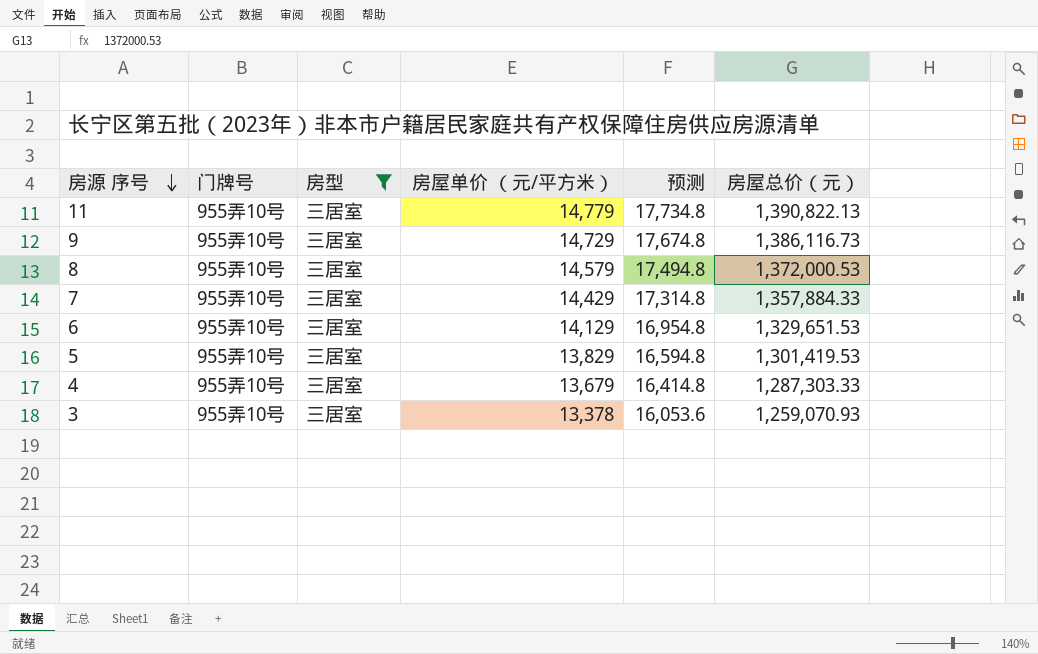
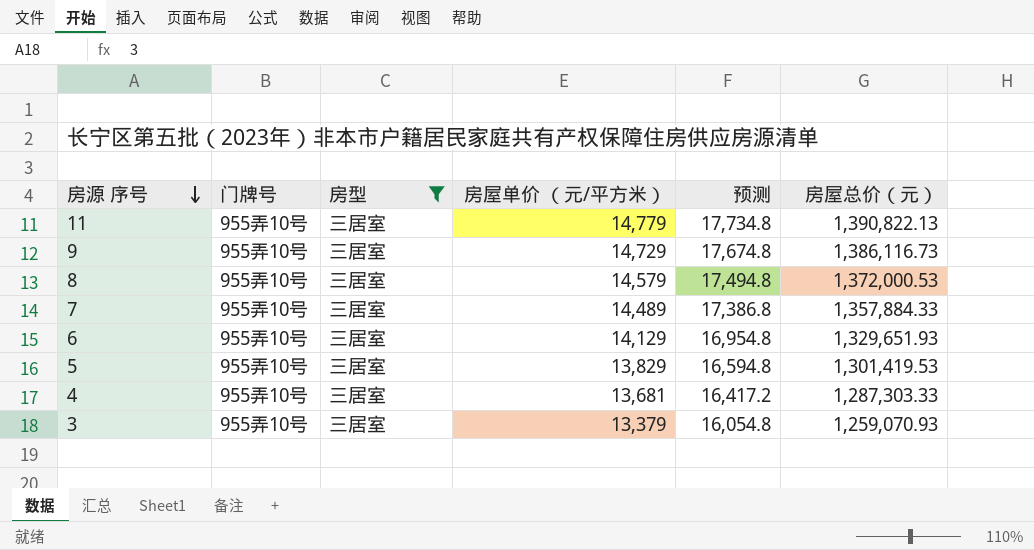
7 | 房屋单价 （元/平方米）: 14,429 -> 14,489
7 | 预测: 17,314.8 -> 17,386.8
6 | 房屋总价（元）: 1,329,651.53 -> 1,329,651.93
4 | 房屋单价 （元/平方米）: 13,679 -> 13,681
4 | 预测: 16,414.8 -> 16,417.2
3 | 房屋单价 （元/平方米）: 13,378 -> 13,379
3 | 预测: 16,053.6 -> 16,054.8

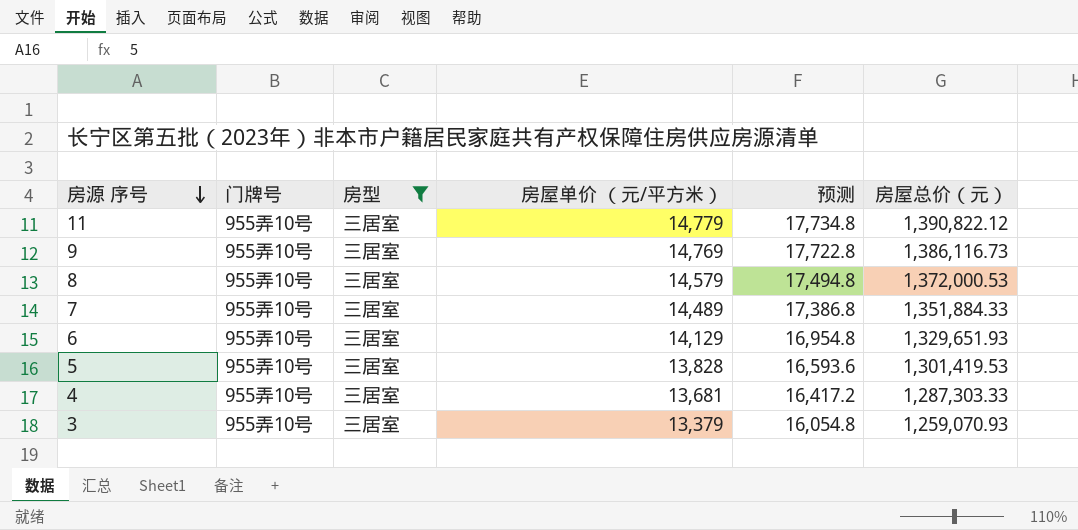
11 | 房屋总价（元）: 1,390,822.13 -> 1,390,822.12
9 | 房屋单价 （元/平方米）: 14,729 -> 14,769
9 | 预测: 17,674.8 -> 17,722.8
7 | 房屋总价（元）: 1,357,884.33 -> 1,351,884.33
5 | 房屋单价 （元/平方米）: 13,829 -> 13,828
5 | 预测: 16,594.8 -> 16,593.6

